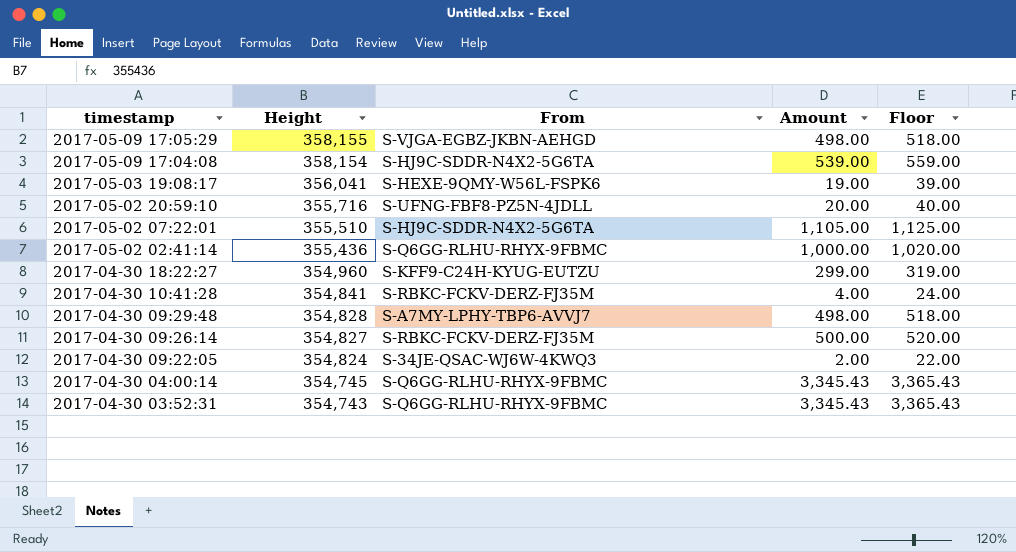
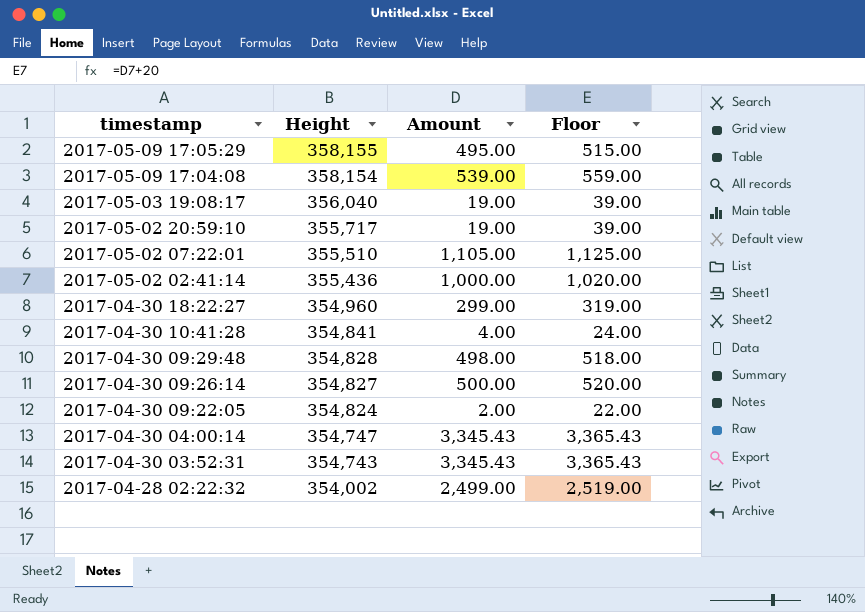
column From | position: 3 -> none
2017-05-09 17:05:29 | Amount: 498.00 -> 495.00
2017-05-09 17:05:29 | Floor: 518.00 -> 515.00
2017-05-03 19:08:17 | Height: 356,041 -> 356,040
2017-05-02 20:59:10 | Height: 355,716 -> 355,717
2017-05-02 20:59:10 | Amount: 20.00 -> 19.00
2017-05-02 20:59:10 | Floor: 40.00 -> 39.00
2017-04-30 04:00:14 | Height: 354,745 -> 354,747
row 2017-04-28 02:22:32: none -> 354,002 | 2,499.00 | 2,519.00

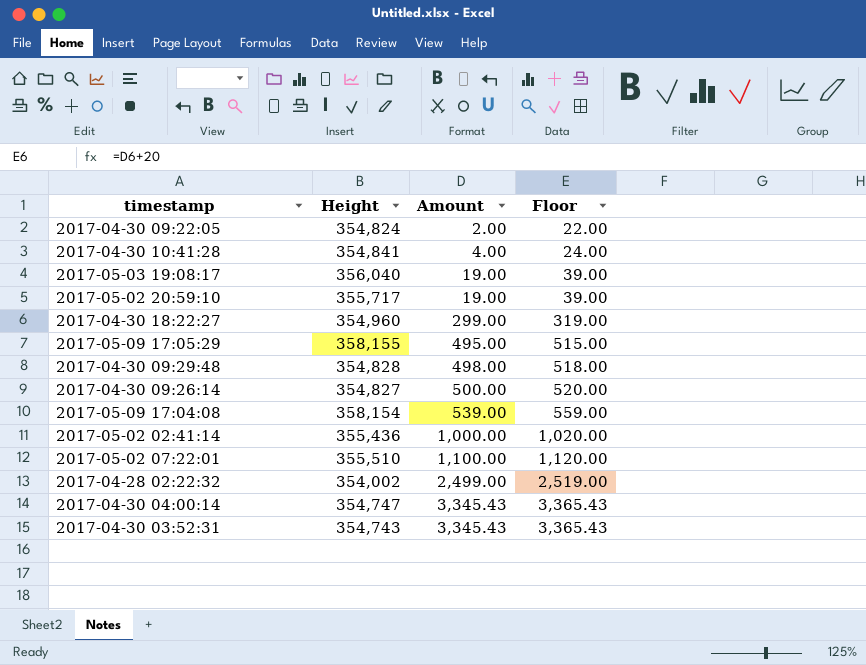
row order: timestamp descending -> Amount ascending
2017-05-02 07:22:01 | Amount: 1,105.00 -> 1,100.00
2017-05-02 07:22:01 | Floor: 1,125.00 -> 1,120.00

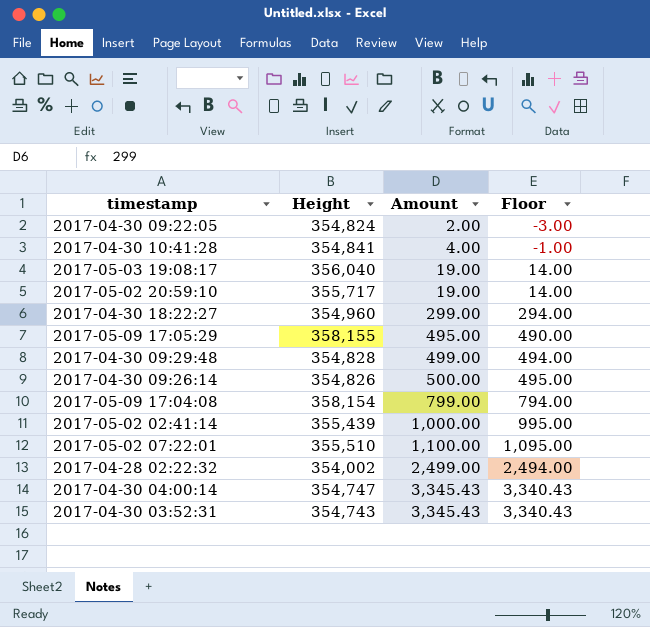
column Floor | formula: [Amount] + 20 -> [Amount] - 5
2017-04-30 09:29:48 | Amount: 498.00 -> 499.00
2017-04-30 09:26:14 | Height: 354,827 -> 354,826
2017-05-09 17:04:08 | Amount: 539.00 -> 799.00
2017-05-02 02:41:14 | Height: 355,436 -> 355,439

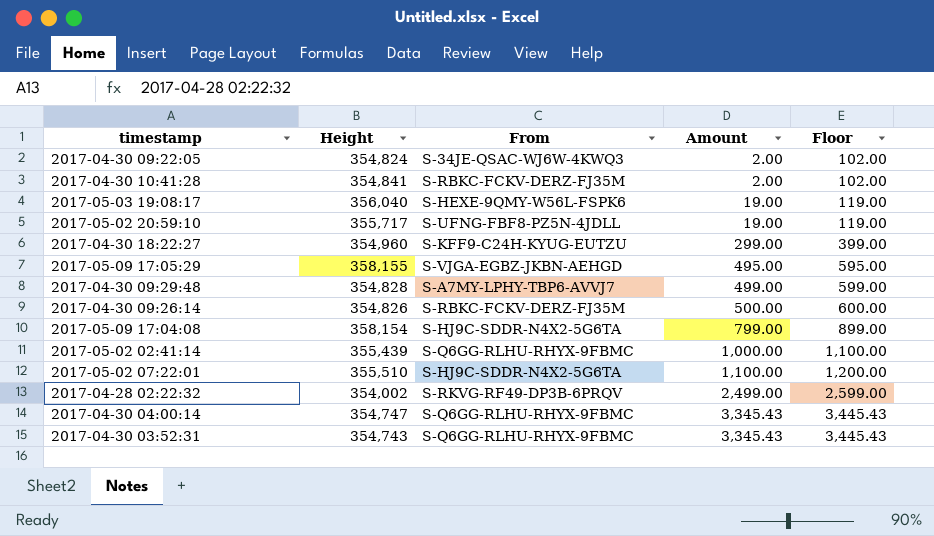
column From | position: none -> 3
column Floor | formula: [Amount] - 5 -> [Amount] + 100
2017-04-30 10:41:28 | Amount: 4.00 -> 2.00

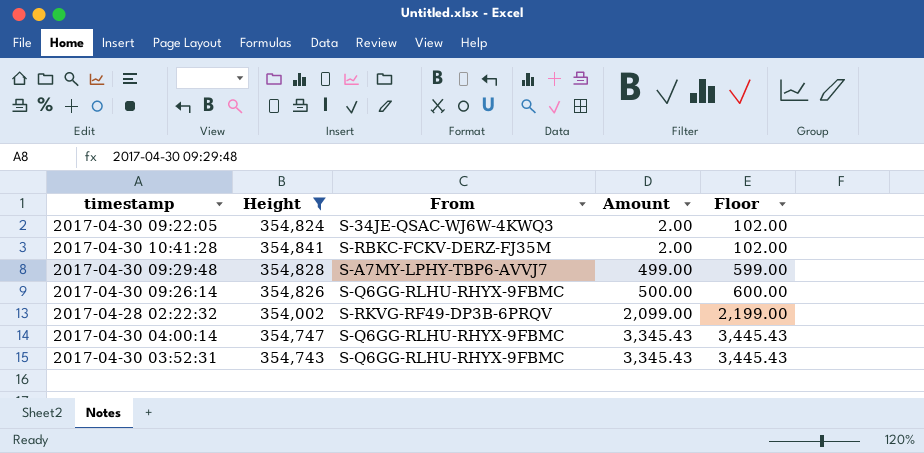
filter: none -> Height <= 354,841
2017-04-30 09:26:14 | From: S-RBKC-FCKV-DERZ-FJ35M -> S-Q6GG-RLHU-RHYX-9FBMC
2017-04-28 02:22:32 | Amount: 2,499.00 -> 2,099.00
2017-04-28 02:22:32 | Floor: 2,599.00 -> 2,199.00

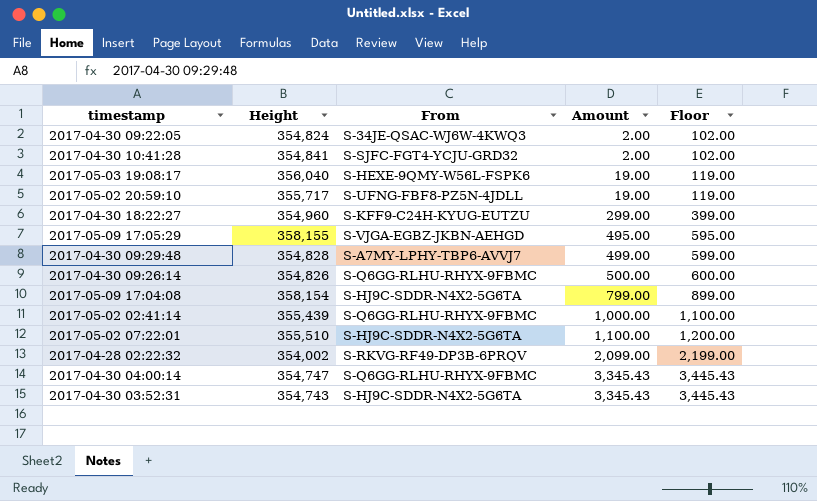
filter: Height <= 354,841 -> none
2017-04-30 10:41:28 | From: S-RBKC-FCKV-DERZ-FJ35M -> S-SJFC-FGT4-YCJU-GRD32
2017-04-30 03:52:31 | From: S-Q6GG-RLHU-RHYX-9FBMC -> S-HJ9C-SDDR-N4X2-5G6TA

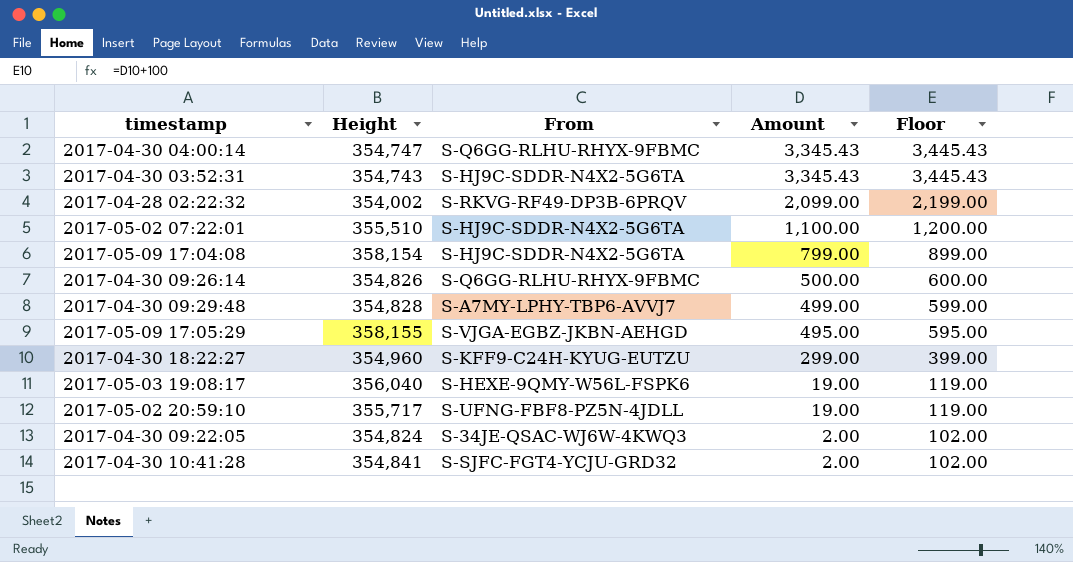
row order: Amount ascending -> Amount descending
row 2017-05-02 02:41:14: 355,439 | S-Q6GG-RLHU-RHYX-9FBMC | 1,000.00 | 1,100.00 -> none

